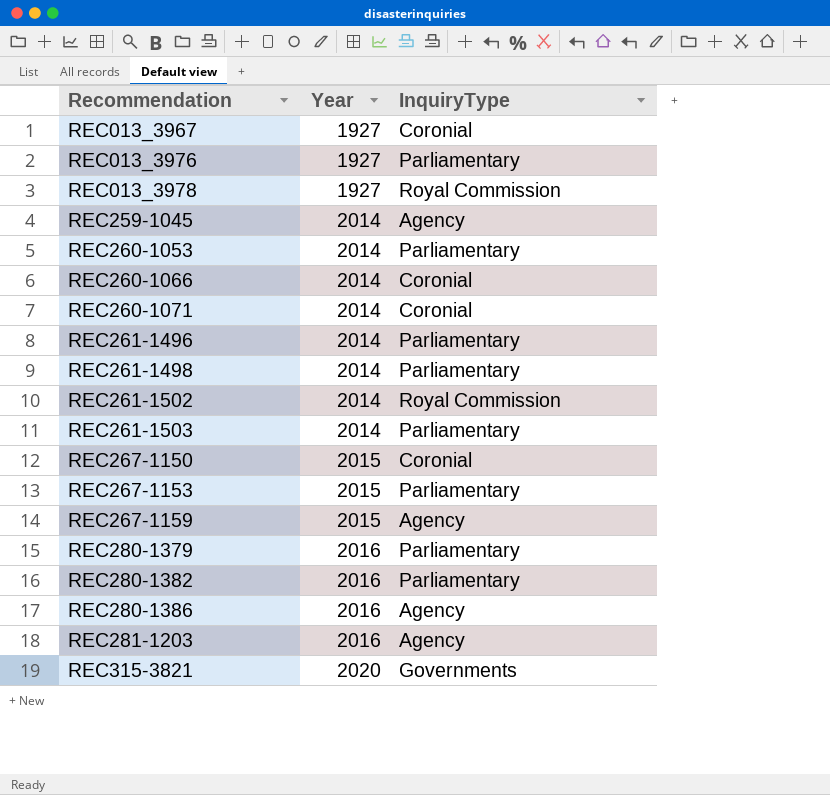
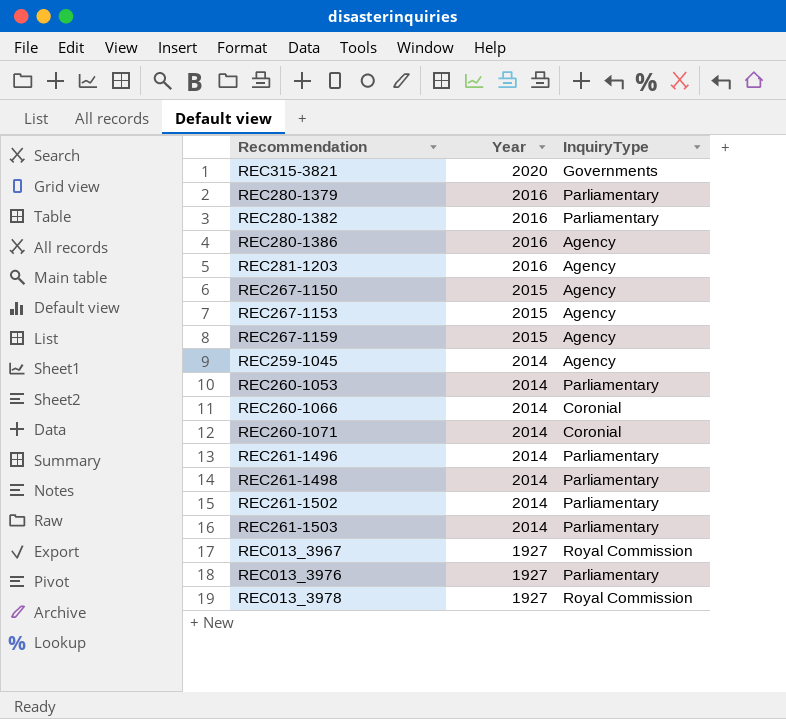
row order: Recommendation ascending -> Year descending
REC267-1150 | InquiryType: Coronial -> Agency
REC267-1153 | InquiryType: Parliamentary -> Agency
REC261-1502 | InquiryType: Royal Commission -> Parliamentary
REC013_3967 | InquiryType: Coronial -> Royal Commission

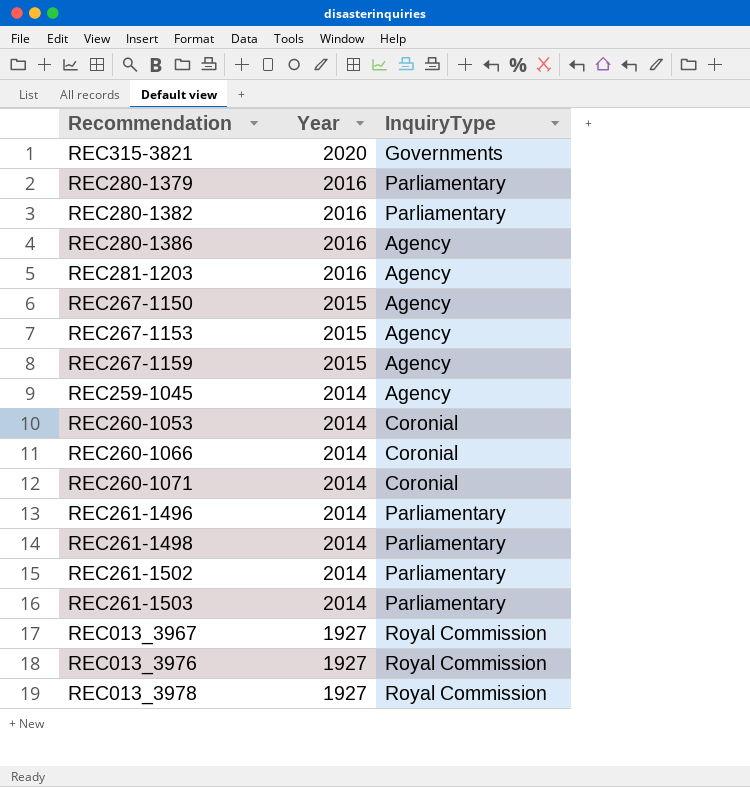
REC260-1053 | InquiryType: Parliamentary -> Coronial
REC013_3976 | InquiryType: Parliamentary -> Royal Commission

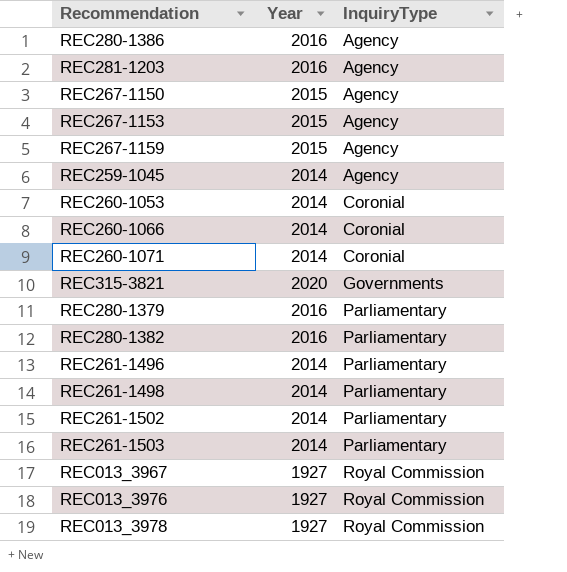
row order: Year descending -> InquiryType ascending

